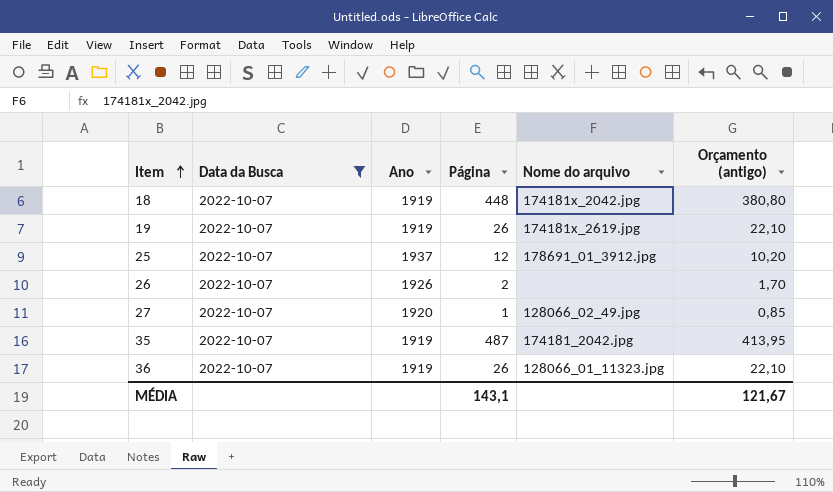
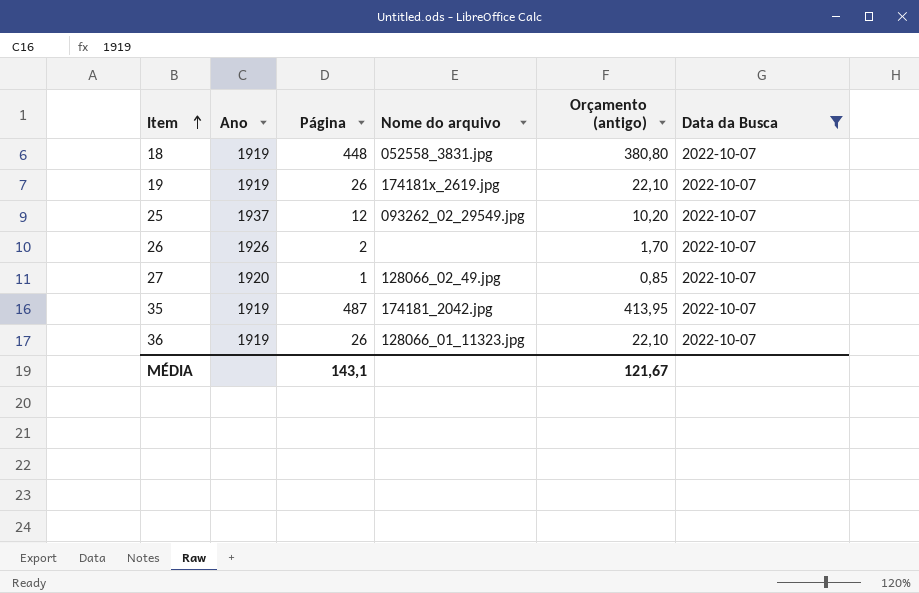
column Data da Busca | position: 2 -> 6
18 | Nome do arquivo: 174181x_2042.jpg -> 052558_3831.jpg
25 | Nome do arquivo: 178691_01_3912.jpg -> 093262_02_29549.jpg

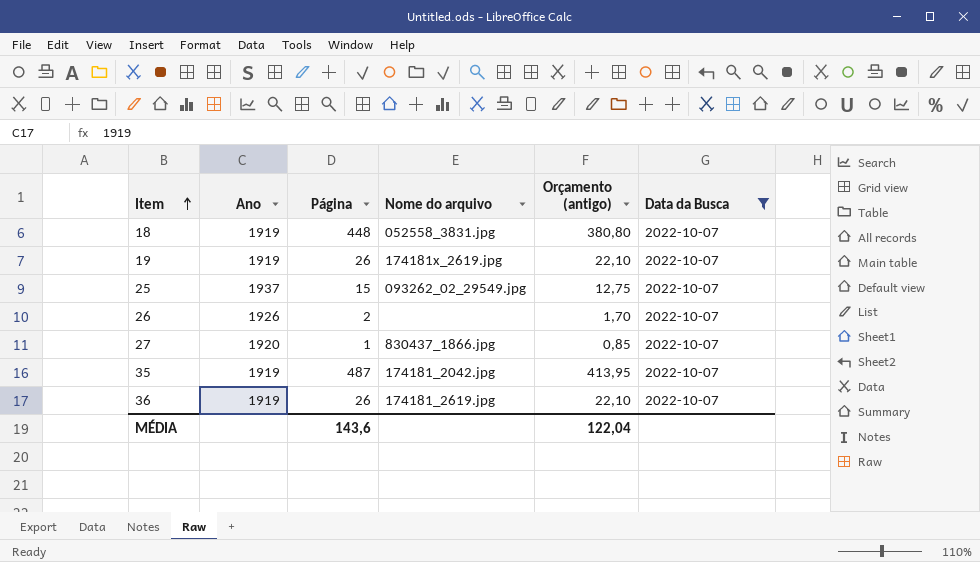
25 | Página: 12 -> 15
25 | Orçamento (antigo): 10,20 -> 12,75
27 | Nome do arquivo: 128066_02_49.jpg -> 830437_1866.jpg
36 | Nome do arquivo: 128066_01_11323.jpg -> 174181_2619.jpg
MÉDIA | Página: 143,1 -> 143,6
MÉDIA | Orçamento (antigo): 121,67 -> 122,04

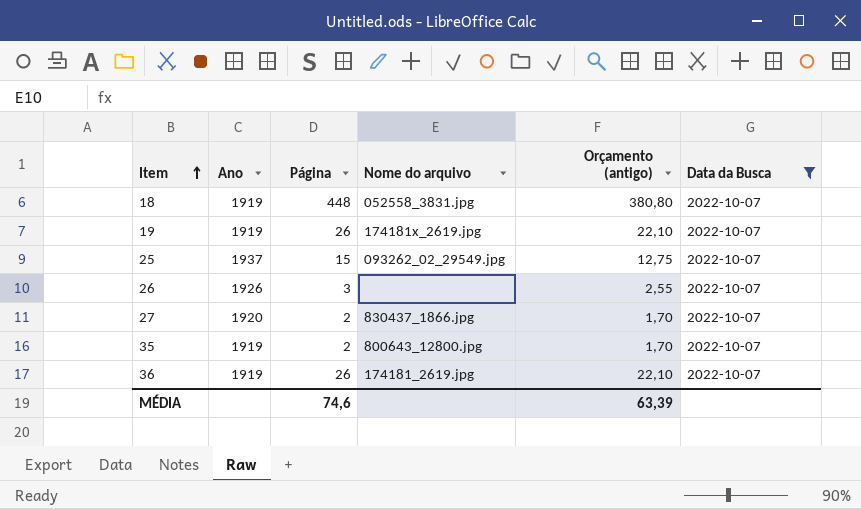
26 | Página: 2 -> 3
26 | Orçamento (antigo): 1,70 -> 2,55
27 | Página: 1 -> 2
27 | Orçamento (antigo): 0,85 -> 1,70
35 | Página: 487 -> 2
35 | Nome do arquivo: 174181_2042.jpg -> 800643_12800.jpg
35 | Orçamento (antigo): 413,95 -> 1,70
MÉDIA | Página: 143,6 -> 74,6
MÉDIA | Orçamento (antigo): 122,04 -> 63,39

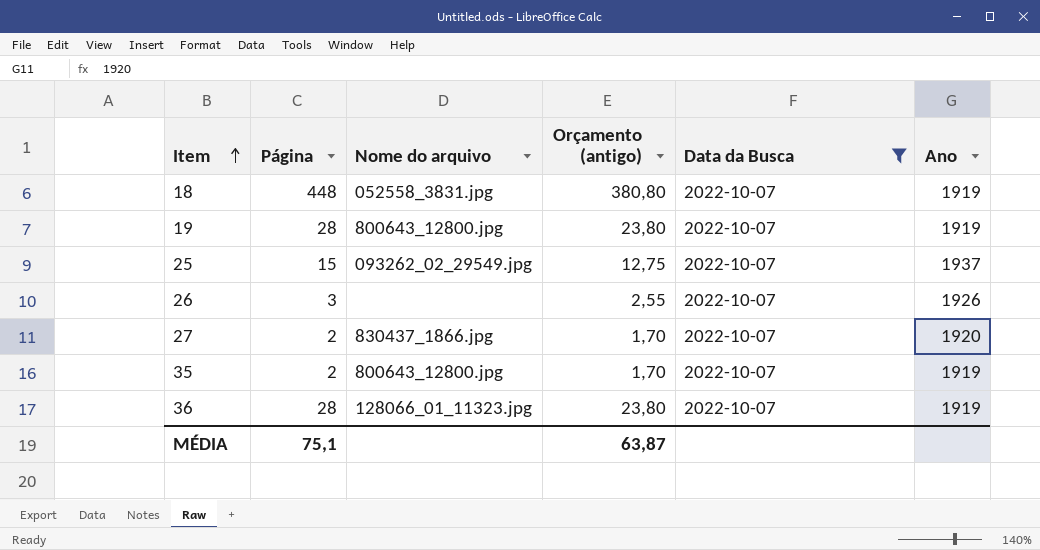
column Ano | position: 2 -> 6
19 | Página: 26 -> 28
19 | Nome do arquivo: 174181x_2619.jpg -> 800643_12800.jpg
19 | Orçamento (antigo): 22,10 -> 23,80
36 | Página: 26 -> 28
36 | Nome do arquivo: 174181_2619.jpg -> 128066_01_11323.jpg
36 | Orçamento (antigo): 22,10 -> 23,80
MÉDIA | Página: 74,6 -> 75,1
MÉDIA | Orçamento (antigo): 63,39 -> 63,87

